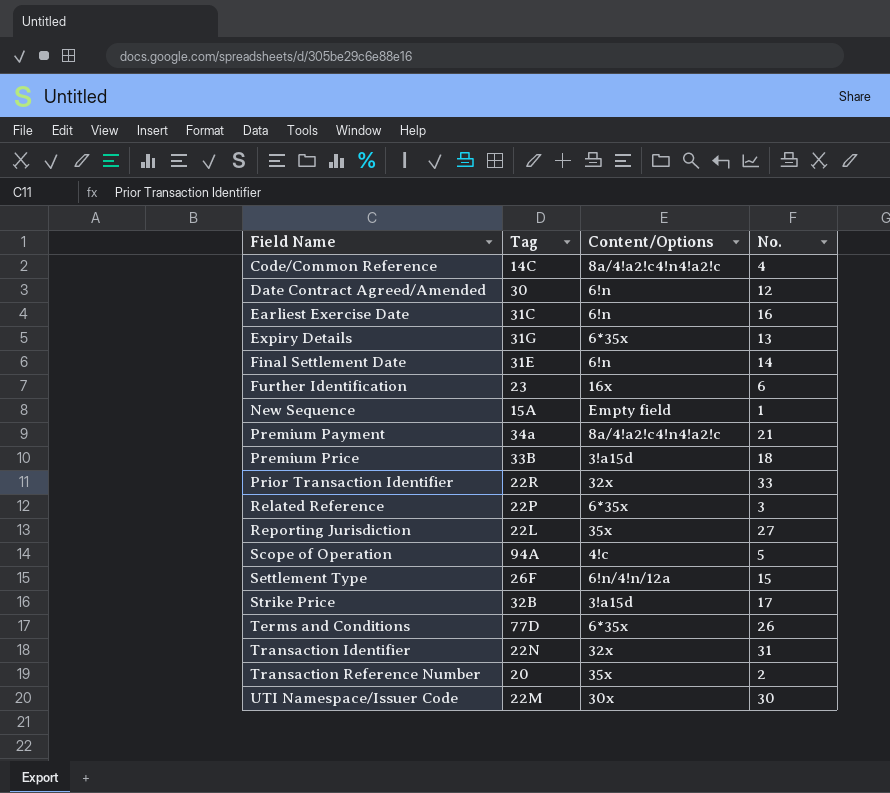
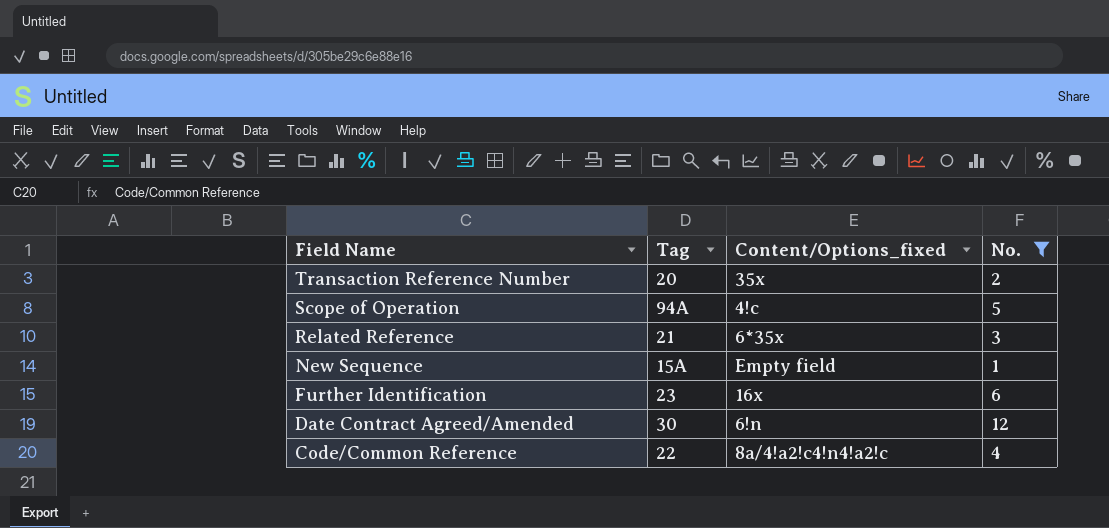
filter: none -> No. <= 12
row order: Field Name ascending -> Field Name descending
column name: Content/Options -> Content/Options_fixed
Related Reference | Tag: 22P -> 21
Code/Common Reference | Tag: 14C -> 22

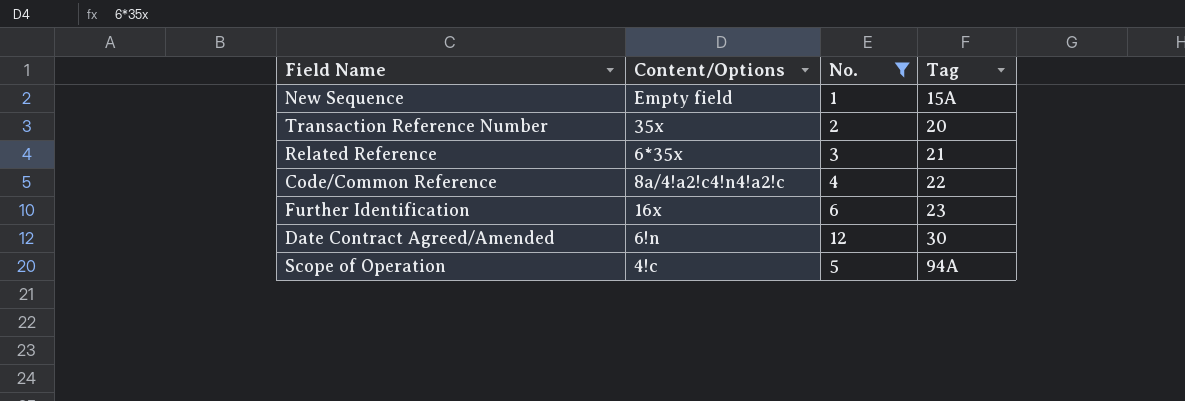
row order: Field Name descending -> Tag ascending
column name: Content/Options_fixed -> Content/Options
column Tag | position: 2 -> 4

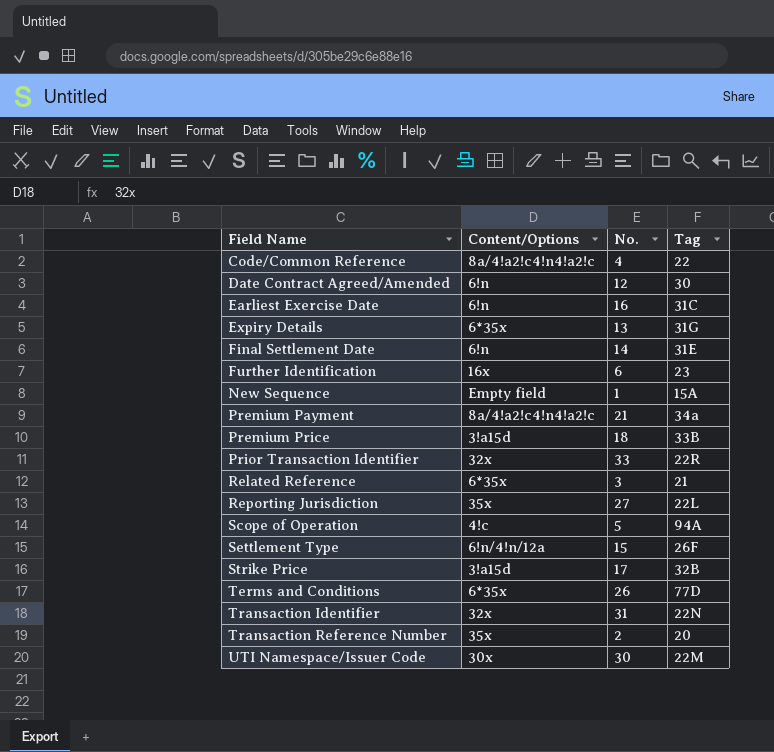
filter: No. <= 12 -> none
row order: Tag ascending -> Field Name ascending

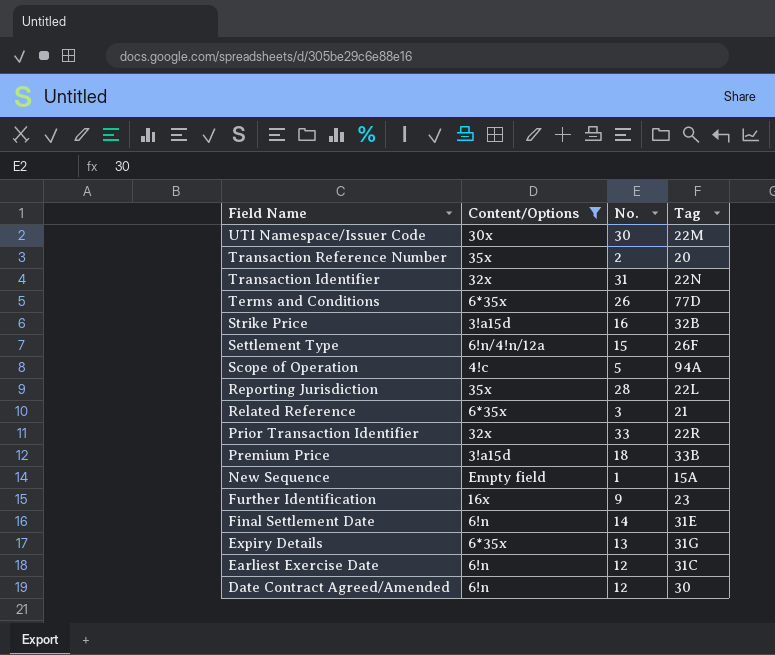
filter: none -> Content/Options != 8a/4!a2!c4!n4!a2!c
row order: Field Name ascending -> Field Name descending
Strike Price | No.: 17 -> 16
Reporting Jurisdiction | No.: 27 -> 28
Further Identification | No.: 6 -> 9
Earliest Exercise Date | No.: 16 -> 12

